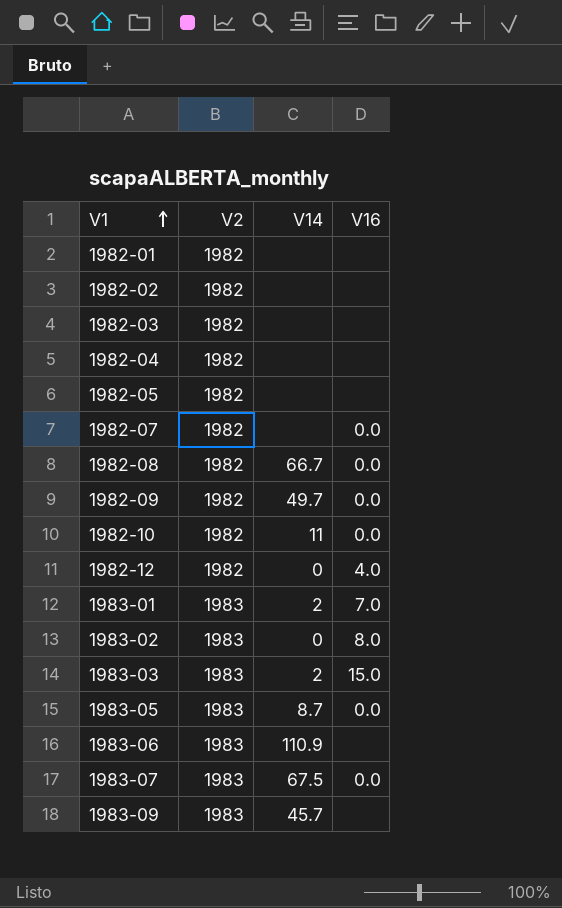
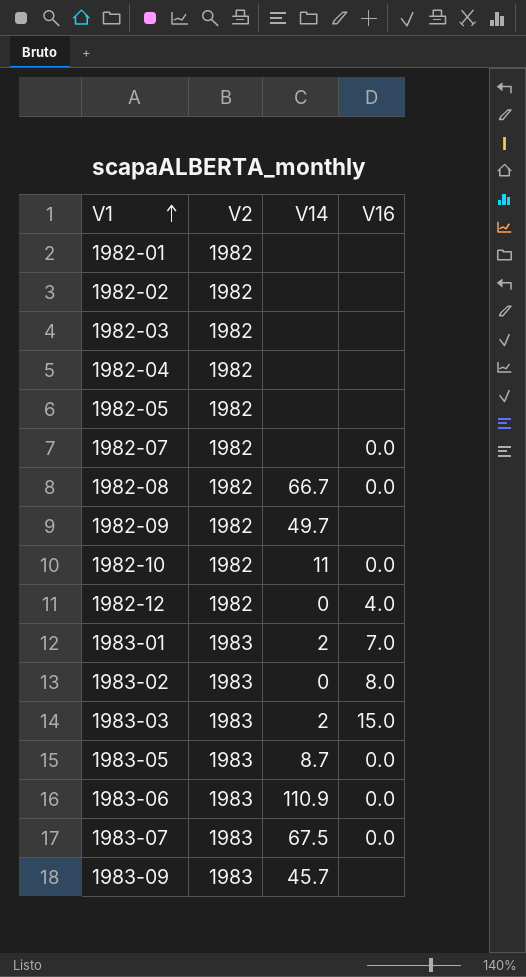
1982-09 | V16: 0.0 -> none
1983-06 | V16: none -> 0.0

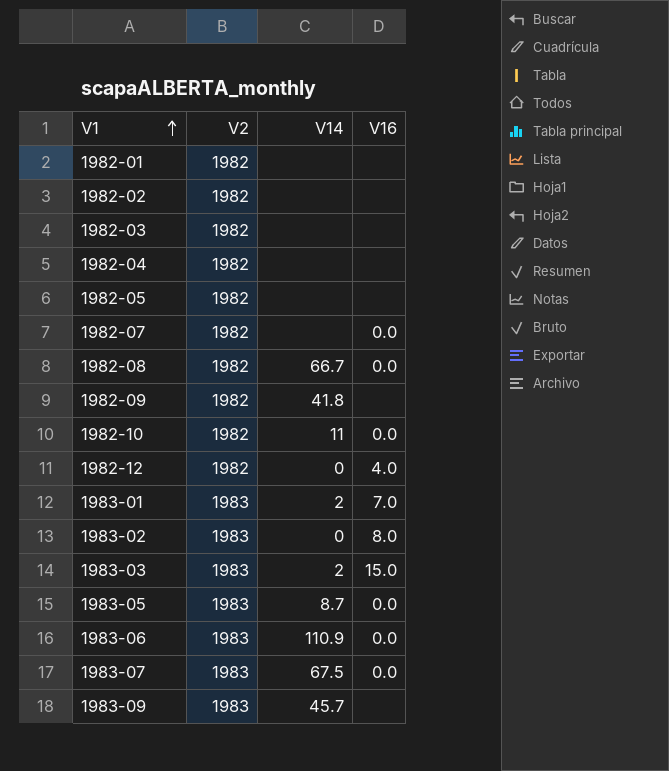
1982-09 | V14: 49.7 -> 41.8

